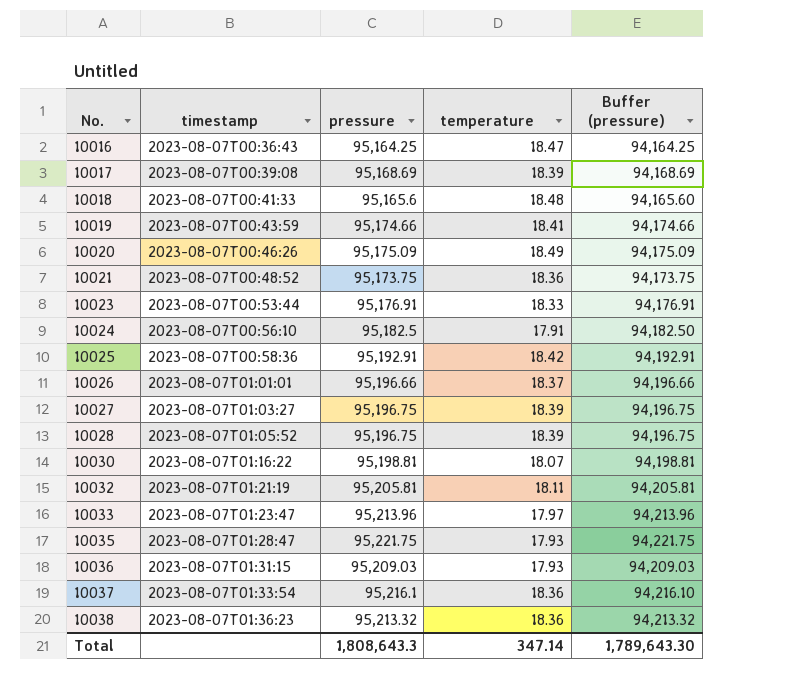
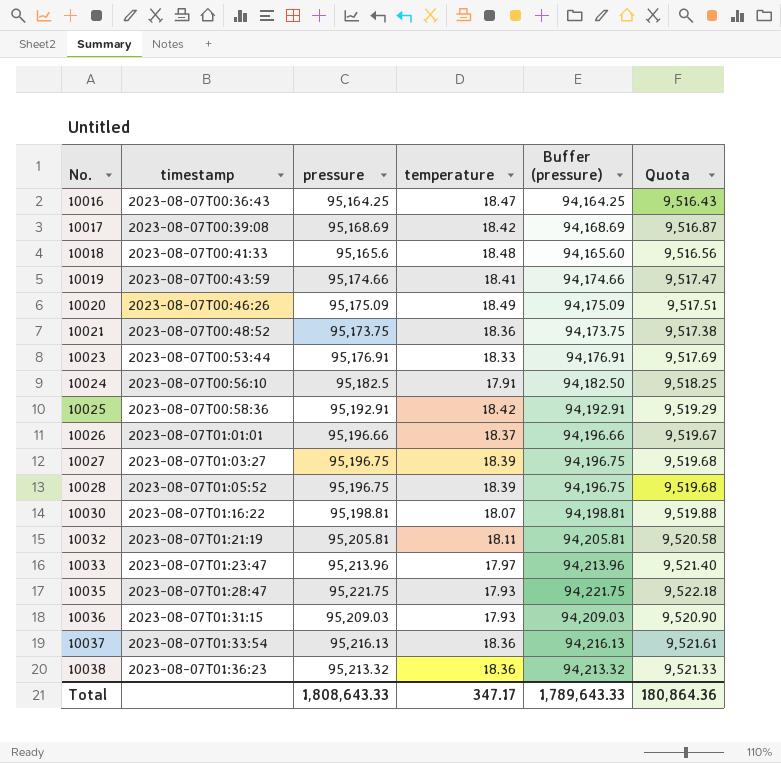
column Quota | formula: none -> [pressure] * 0.1
10017 | temperature: 18.39 -> 18.42
10037 | pressure: 95,216.1 -> 95,216.13
10037 | Buffer (pressure): 94,216.10 -> 94,216.13
Total | pressure: 1,808,643.3 -> 1,808,643.33
Total | temperature: 347.14 -> 347.17
Total | Buffer (pressure): 1,789,643.30 -> 1,789,643.33

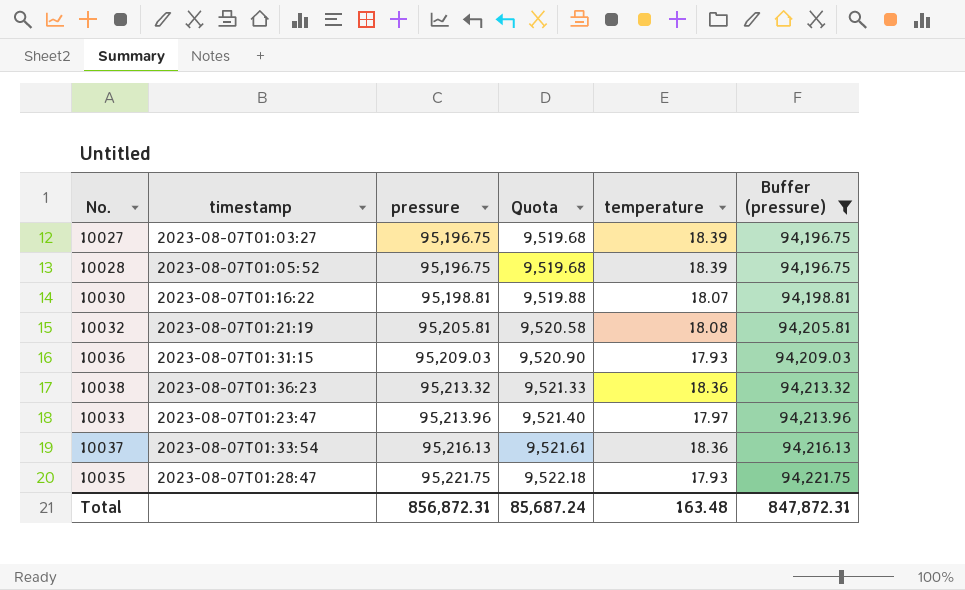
filter: none -> Buffer (pressure) >= 94,196.75
row order: No. ascending -> pressure ascending
column Quota | position: 6 -> 4
10032 | temperature: 18.11 -> 18.08
Total | pressure: 1,808,643.33 -> 856,872.31
Total | Quota: 180,864.36 -> 85,687.24
Total | temperature: 347.17 -> 163.48
Total | Buffer (pressure): 1,789,643.33 -> 847,872.31

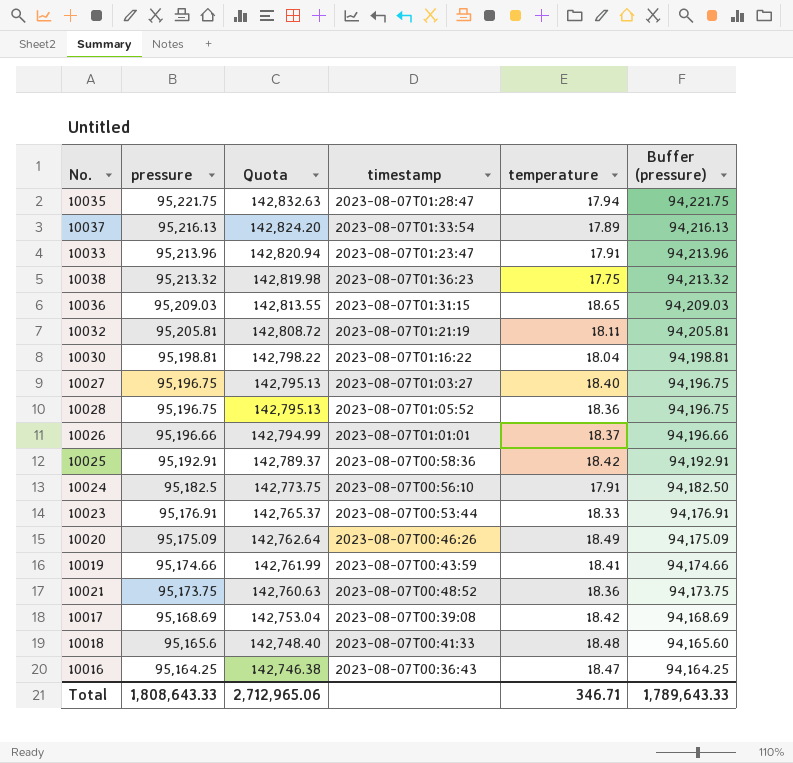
filter: Buffer (pressure) >= 94,196.75 -> none
row order: pressure ascending -> pressure descending
column Quota | formula: [pressure] * 0.1 -> [pressure] * 1.5
column timestamp | position: 2 -> 4
10035 | temperature: 17.93 -> 17.94
10037 | temperature: 18.36 -> 17.89
10033 | temperature: 17.97 -> 17.91
10038 | temperature: 18.36 -> 17.75
10036 | temperature: 17.93 -> 18.65
10032 | temperature: 18.08 -> 18.11
10030 | temperature: 18.07 -> 18.04
10027 | temperature: 18.39 -> 18.40
10028 | temperature: 18.39 -> 18.36
Total | pressure: 856,872.31 -> 1,808,643.33
Total | Quota: 85,687.24 -> 2,712,965.06
Total | temperature: 163.48 -> 346.71
Total | Buffer (pressure): 847,872.31 -> 1,789,643.33

